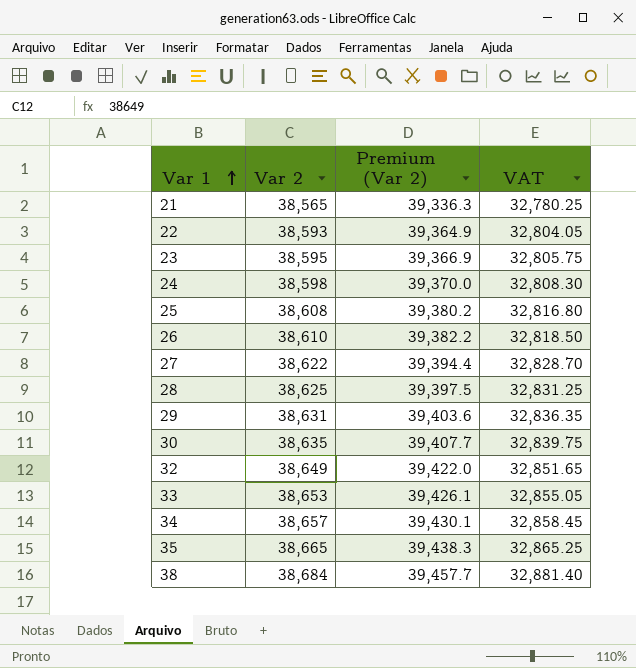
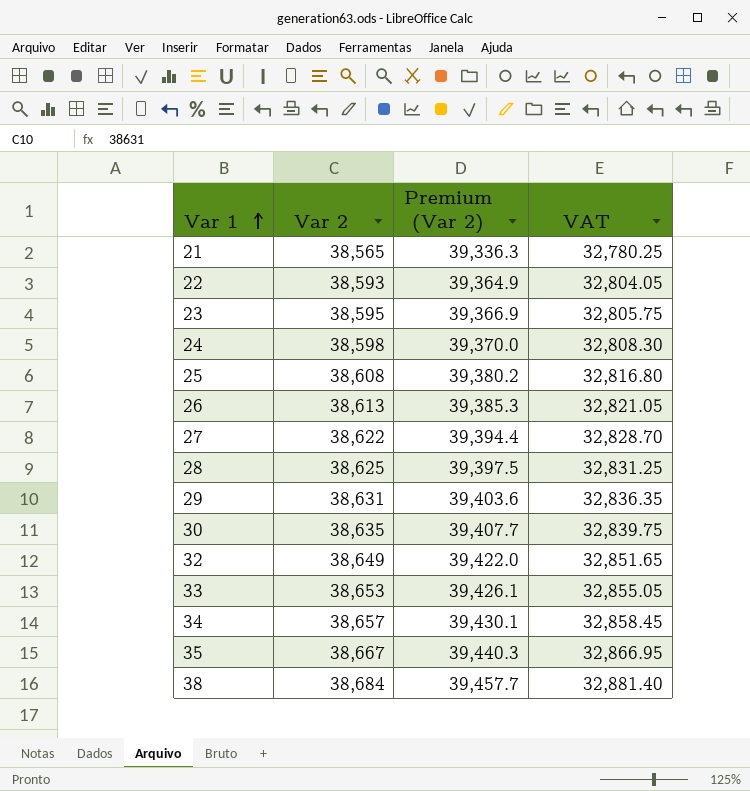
26 | Var 2: 38,610 -> 38,613
26 | Premium (Var 2): 39,382.2 -> 39,385.3
26 | VAT: 32,818.50 -> 32,821.05
35 | Var 2: 38,665 -> 38,667
35 | Premium (Var 2): 39,438.3 -> 39,440.3
35 | VAT: 32,865.25 -> 32,866.95

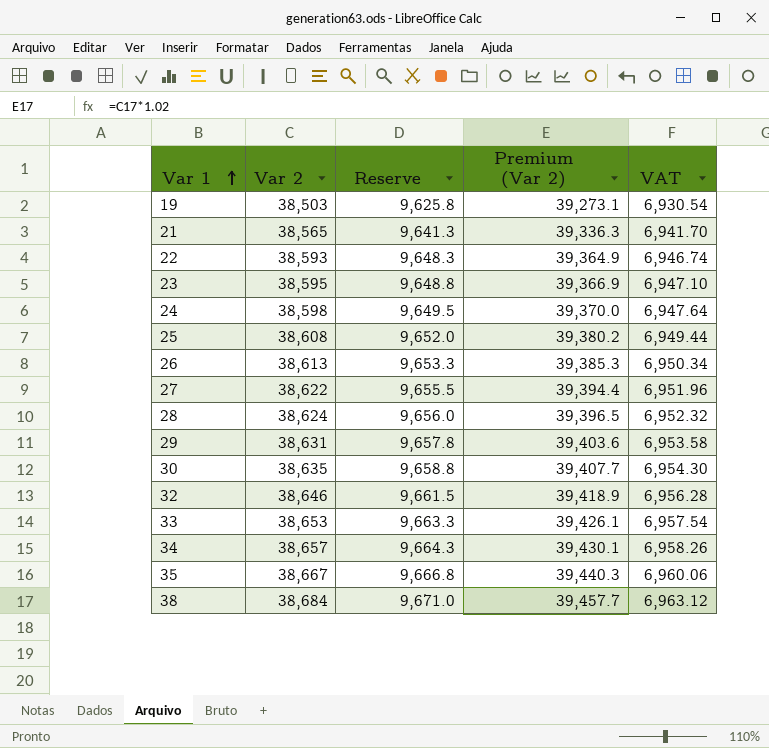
column Reserve | formula: none -> [Var 2] * 0.25
column VAT | formula: [Var 2] * 0.85 -> [Var 2] * 0.18
row 19: none -> 38,503 | 9,625.8 | 39,273.1 | 6,930.54
28 | Var 2: 38,625 -> 38,624
28 | Premium (Var 2): 39,397.5 -> 39,396.5
32 | Var 2: 38,649 -> 38,646
32 | Premium (Var 2): 39,422.0 -> 39,418.9

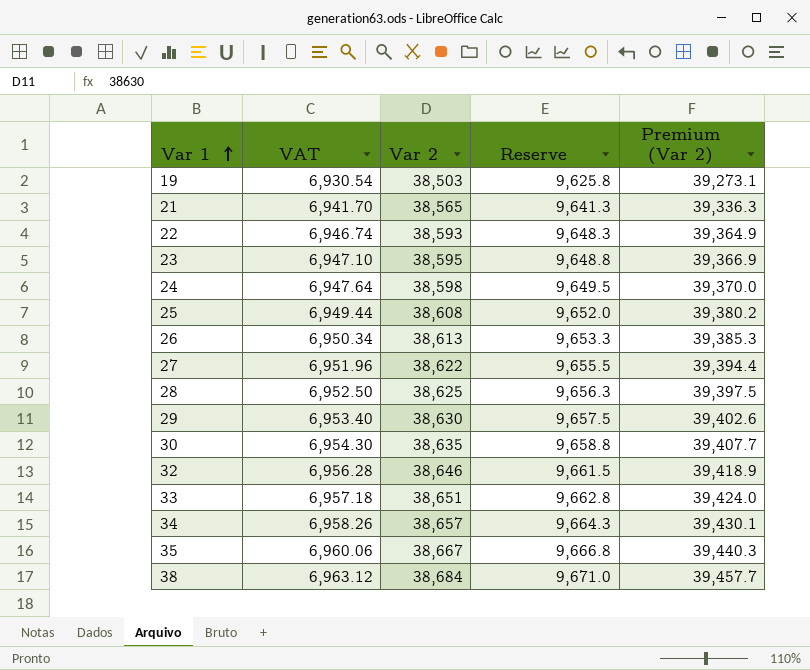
column VAT | position: 5 -> 2
28 | VAT: 6,952.32 -> 6,952.50
28 | Var 2: 38,624 -> 38,625
28 | Reserve: 9,656.0 -> 9,656.3
28 | Premium (Var 2): 39,396.5 -> 39,397.5
29 | VAT: 6,953.58 -> 6,953.40
29 | Var 2: 38,631 -> 38,630
29 | Reserve: 9,657.8 -> 9,657.5
29 | Premium (Var 2): 39,403.6 -> 39,402.6
33 | VAT: 6,957.54 -> 6,957.18
33 | Var 2: 38,653 -> 38,651
33 | Reserve: 9,663.3 -> 9,662.8
33 | Premium (Var 2): 39,426.1 -> 39,424.0

